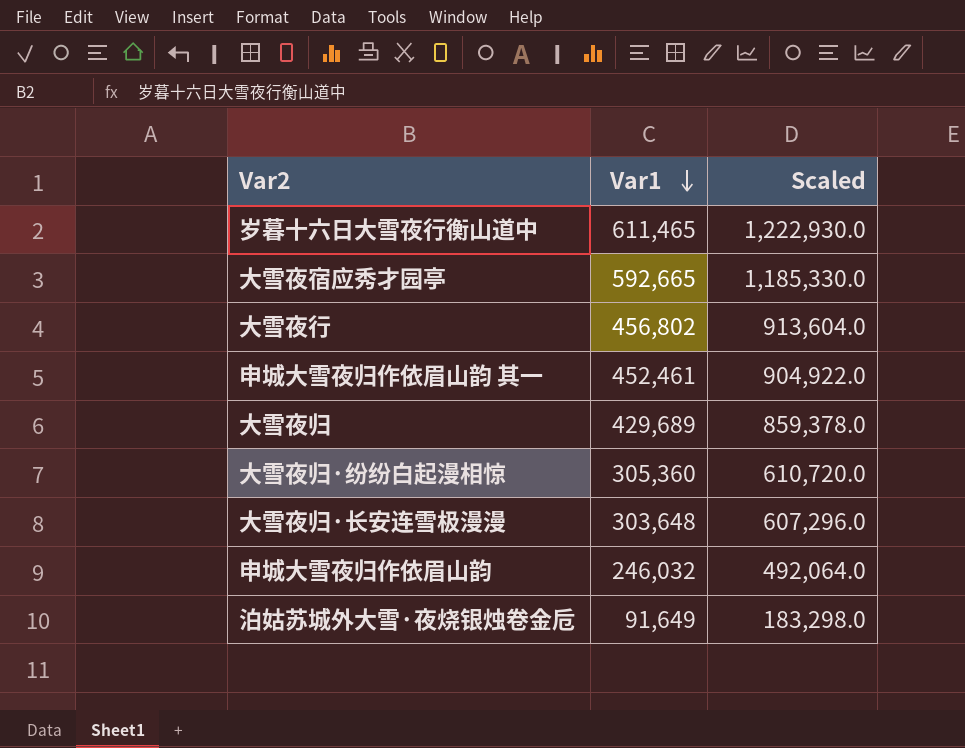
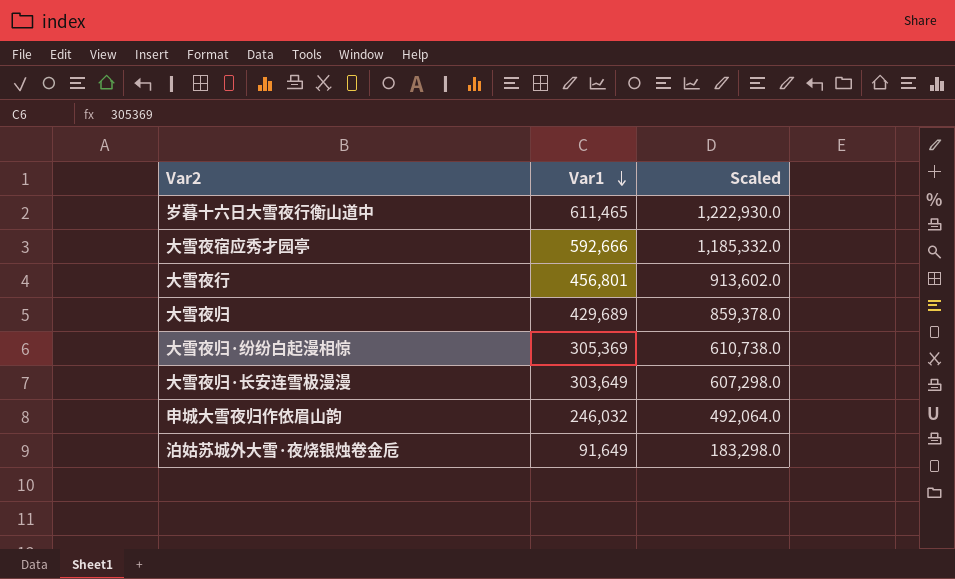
row 申城大雪夜归作依眉山韵 其一: 452,461 | 904,922.0 -> none
大雪夜宿应秀才园亭 | Var1: 592,665 -> 592,666
大雪夜宿应秀才园亭 | Scaled: 1,185,330.0 -> 1,185,332.0
大雪夜行 | Var1: 456,802 -> 456,801
大雪夜行 | Scaled: 913,604.0 -> 913,602.0
大雪夜归·纷纷白起漫相惊 | Var1: 305,360 -> 305,369
大雪夜归·纷纷白起漫相惊 | Scaled: 610,720.0 -> 610,738.0
大雪夜归·长安连雪极漫漫 | Var1: 303,648 -> 303,649
大雪夜归·长安连雪极漫漫 | Scaled: 607,296.0 -> 607,298.0

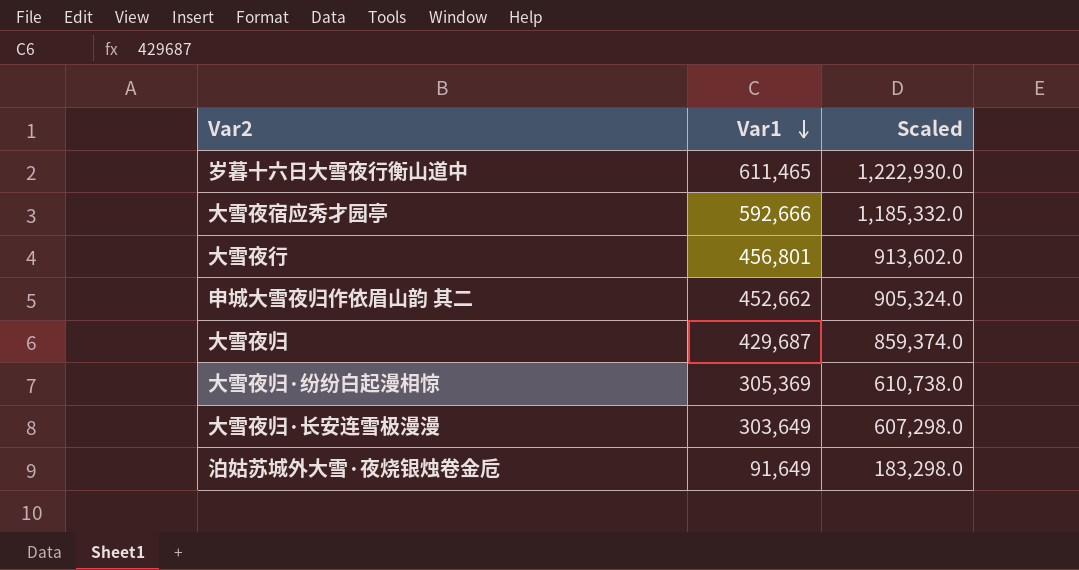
row 申城大雪夜归作依眉山韵: 246,032 | 492,064.0 -> none
row 申城大雪夜归作依眉山韵 其二: none -> 452,662 | 905,324.0
大雪夜归 | Var1: 429,689 -> 429,687
大雪夜归 | Scaled: 859,378.0 -> 859,374.0

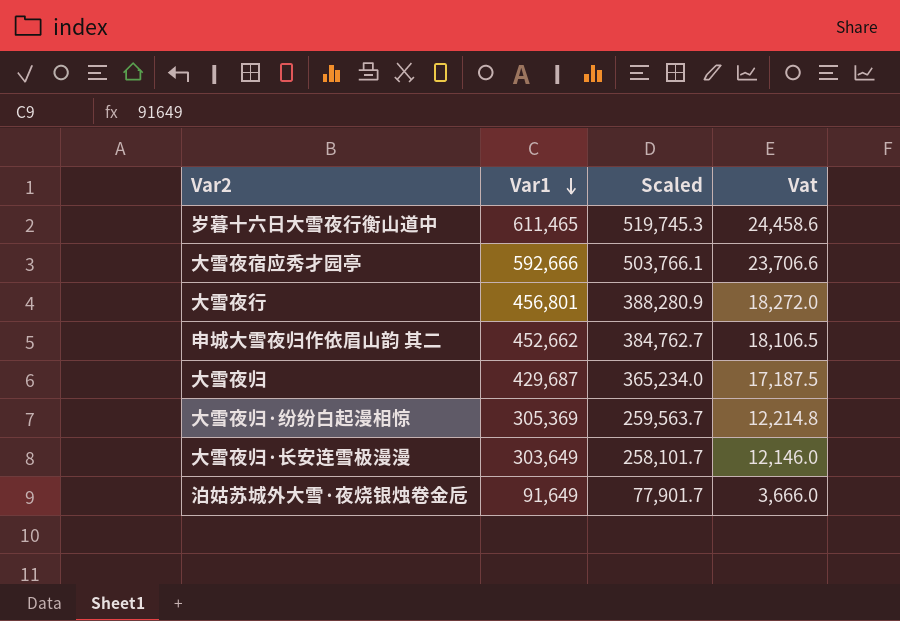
column Scaled | formula: [Var1] * 2 -> [Var1] * 0.85
column Vat | formula: none -> [Var1] * 0.04

